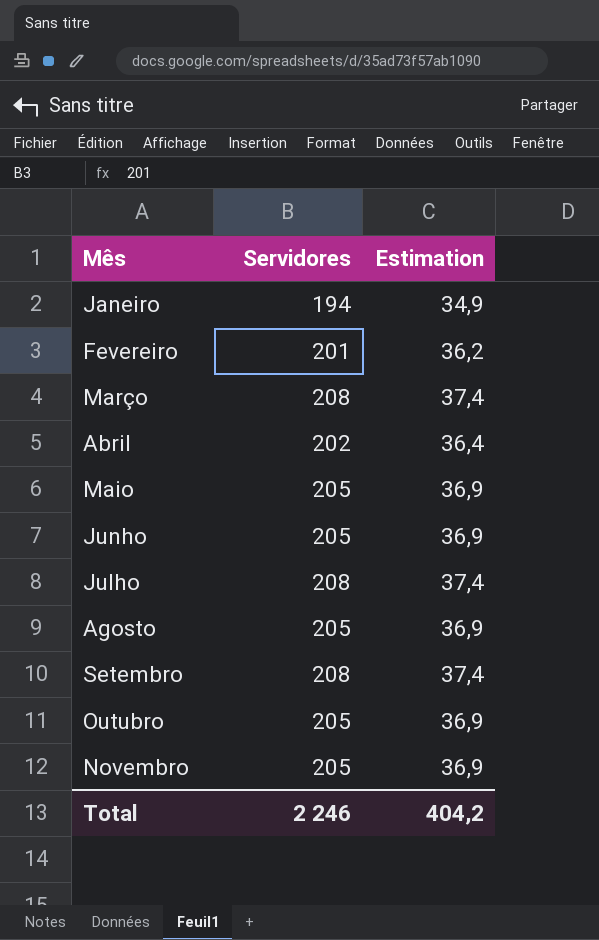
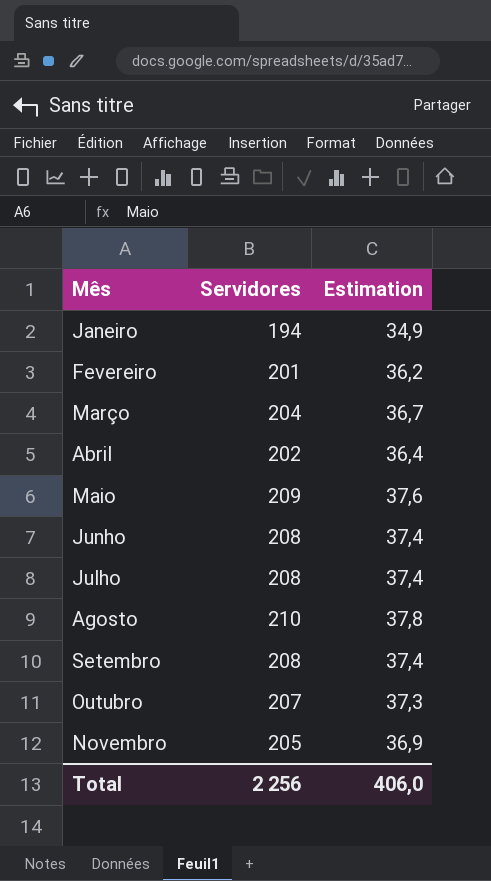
Março | Servidores: 208 -> 204
Março | Estimation: 37,4 -> 36,7
Maio | Servidores: 205 -> 209
Maio | Estimation: 36,9 -> 37,6
Junho | Servidores: 205 -> 208
Junho | Estimation: 36,9 -> 37,4
Agosto | Servidores: 205 -> 210
Agosto | Estimation: 36,9 -> 37,8
Outubro | Servidores: 205 -> 207
Outubro | Estimation: 36,9 -> 37,3
Total | Servidores: 2 246 -> 2 256
Total | Estimation: 404,2 -> 406,0

